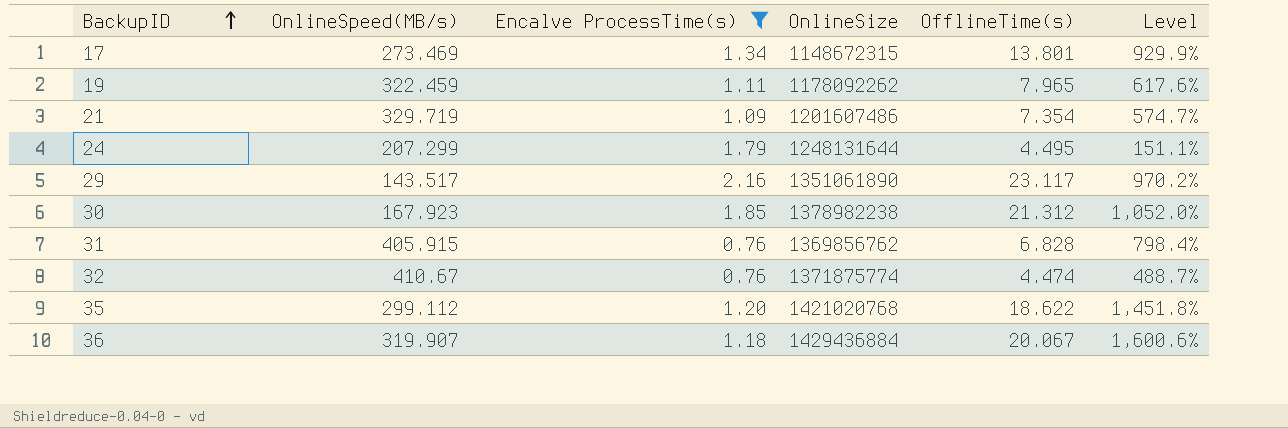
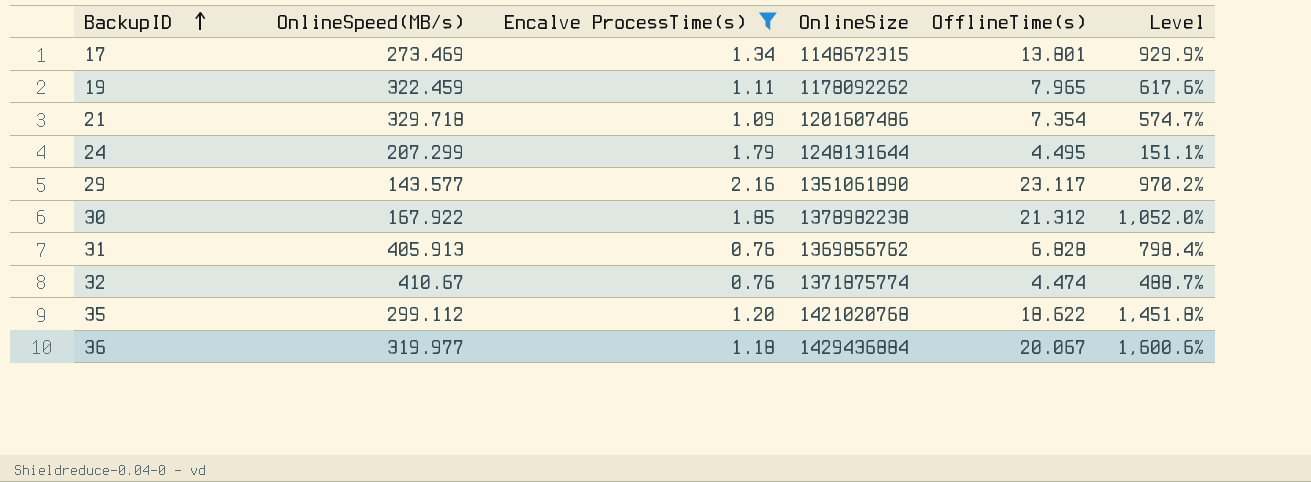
21 | OnlineSpeed(MB/s): 329.719 -> 329.718
29 | OnlineSpeed(MB/s): 143.517 -> 143.577
30 | OnlineSpeed(MB/s): 167.923 -> 167.922
31 | OnlineSpeed(MB/s): 405.915 -> 405.913
36 | OnlineSpeed(MB/s): 319.907 -> 319.977

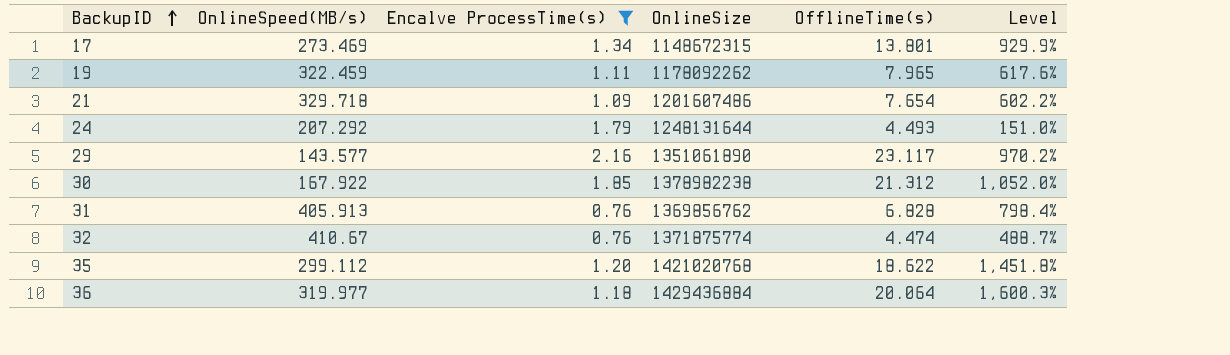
21 | OfflineTime(s): 7.354 -> 7.654
21 | Level: 574.7% -> 602.2%
24 | OnlineSpeed(MB/s): 207.299 -> 207.292
24 | OfflineTime(s): 4.495 -> 4.493
24 | Level: 151.1% -> 151.0%
36 | OfflineTime(s): 20.067 -> 20.064
36 | Level: 1,600.6% -> 1,600.3%

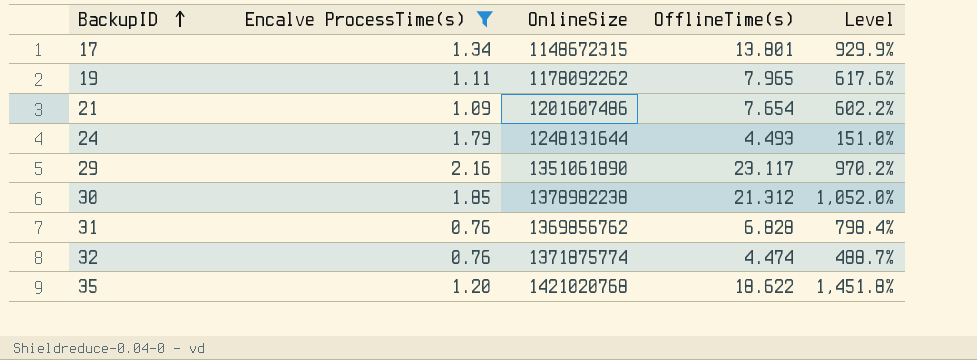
column OnlineSpeed(MB/s) | position: 2 -> none
row 36: 319.977 | 1.18 | 1429436884 | 20.064 | 1,600.3% -> none

